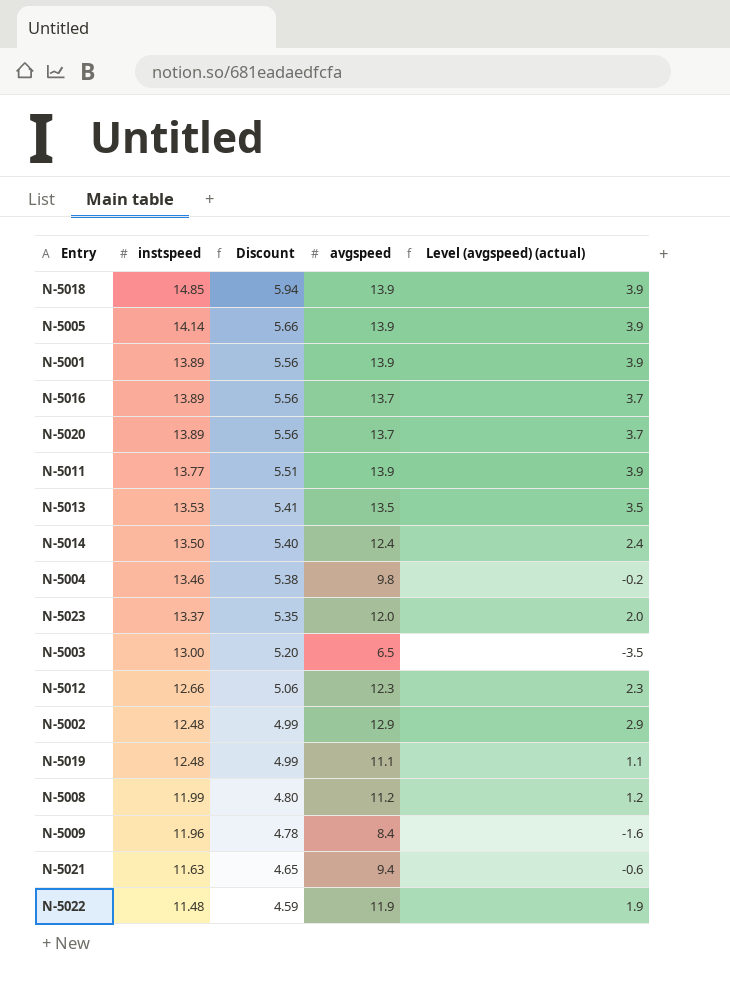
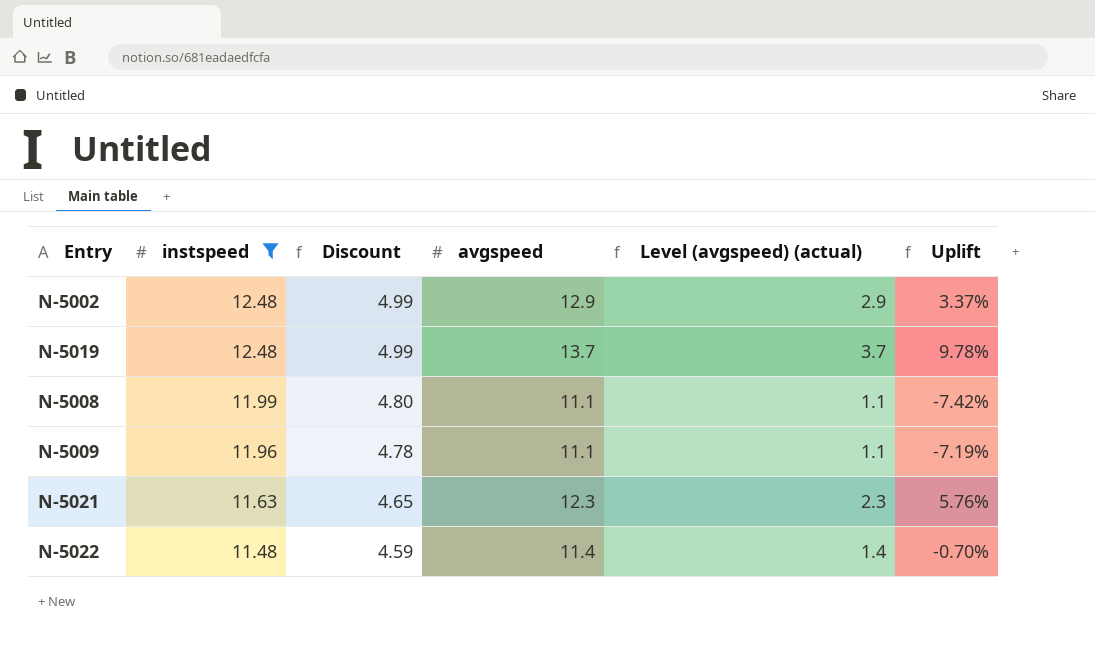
filter: none -> instspeed <= 12.48
column Uplift | formula: none -> ([avgspeed] - [instspeed]) / [instspeed]
N-5019 | avgspeed: 11.1 -> 13.7
N-5019 | Level (avgspeed) (actual): 1.1 -> 3.7
N-5008 | avgspeed: 11.2 -> 11.1
N-5008 | Level (avgspeed) (actual): 1.2 -> 1.1
N-5009 | avgspeed: 8.4 -> 11.1
N-5009 | Level (avgspeed) (actual): -1.6 -> 1.1
N-5021 | avgspeed: 9.4 -> 12.3
N-5021 | Level (avgspeed) (actual): -0.6 -> 2.3
N-5022 | avgspeed: 11.9 -> 11.4
N-5022 | Level (avgspeed) (actual): 1.9 -> 1.4

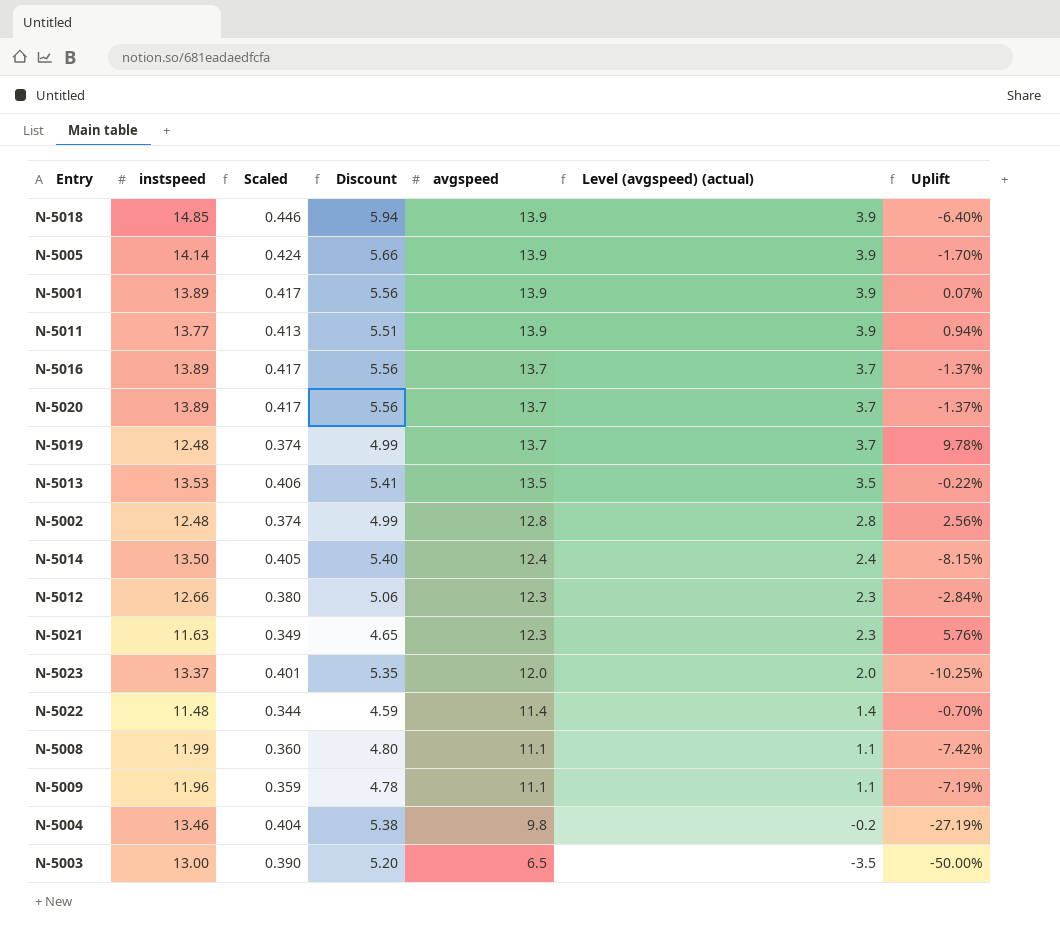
filter: instspeed <= 12.48 -> none
row order: instspeed descending -> avgspeed descending
column Scaled | formula: none -> [instspeed] * 0.03
N-5002 | avgspeed: 12.9 -> 12.8
N-5002 | Level (avgspeed) (actual): 2.9 -> 2.8
N-5002 | Uplift: 3.37% -> 2.56%

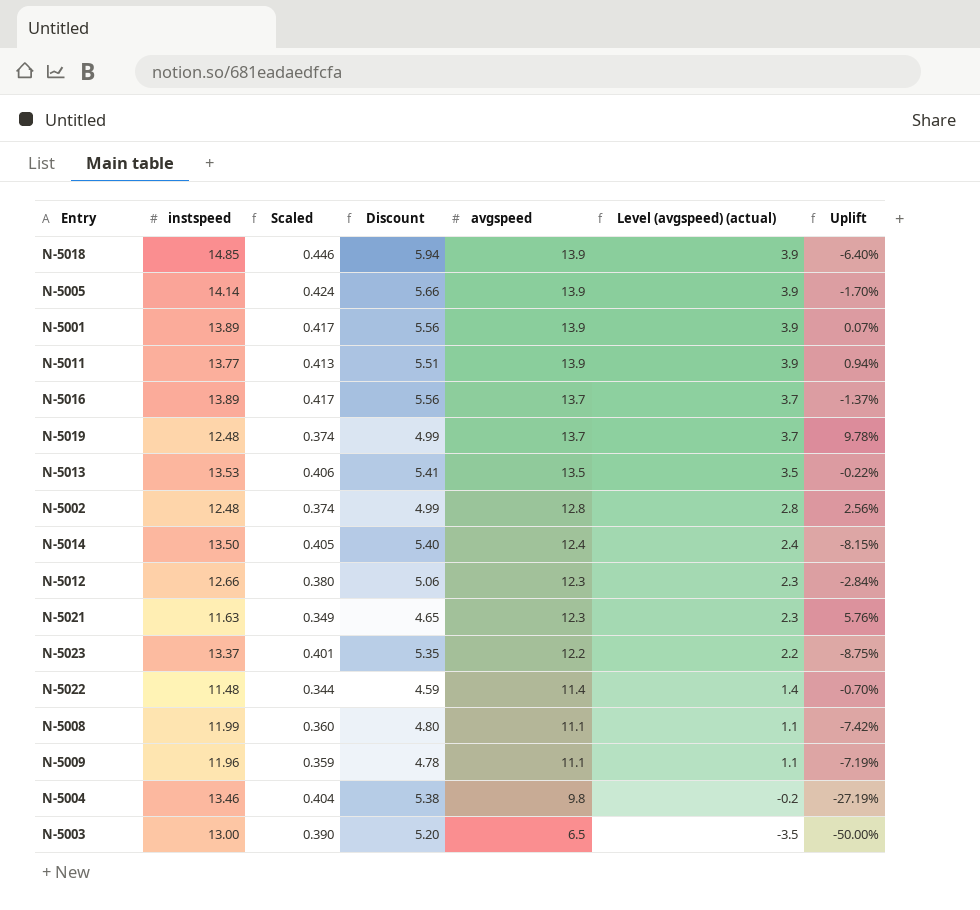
row N-5020: 13.89 | 0.417 | 5.56 | 13.7 | 3.7 | -1.37% -> none
N-5023 | avgspeed: 12.0 -> 12.2
N-5023 | Level (avgspeed) (actual): 2.0 -> 2.2
N-5023 | Uplift: -10.25% -> -8.75%

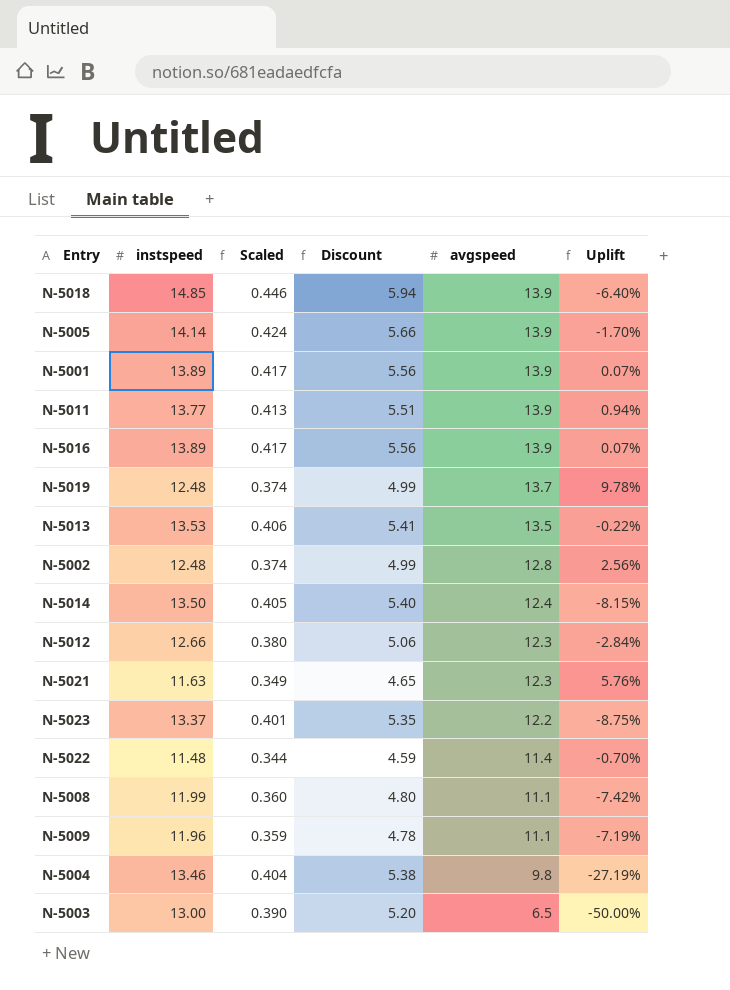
column Level (avgspeed) (actual) | formula: [avgspeed] - 10 -> none
N-5016 | avgspeed: 13.7 -> 13.9
N-5016 | Uplift: -1.37% -> 0.07%

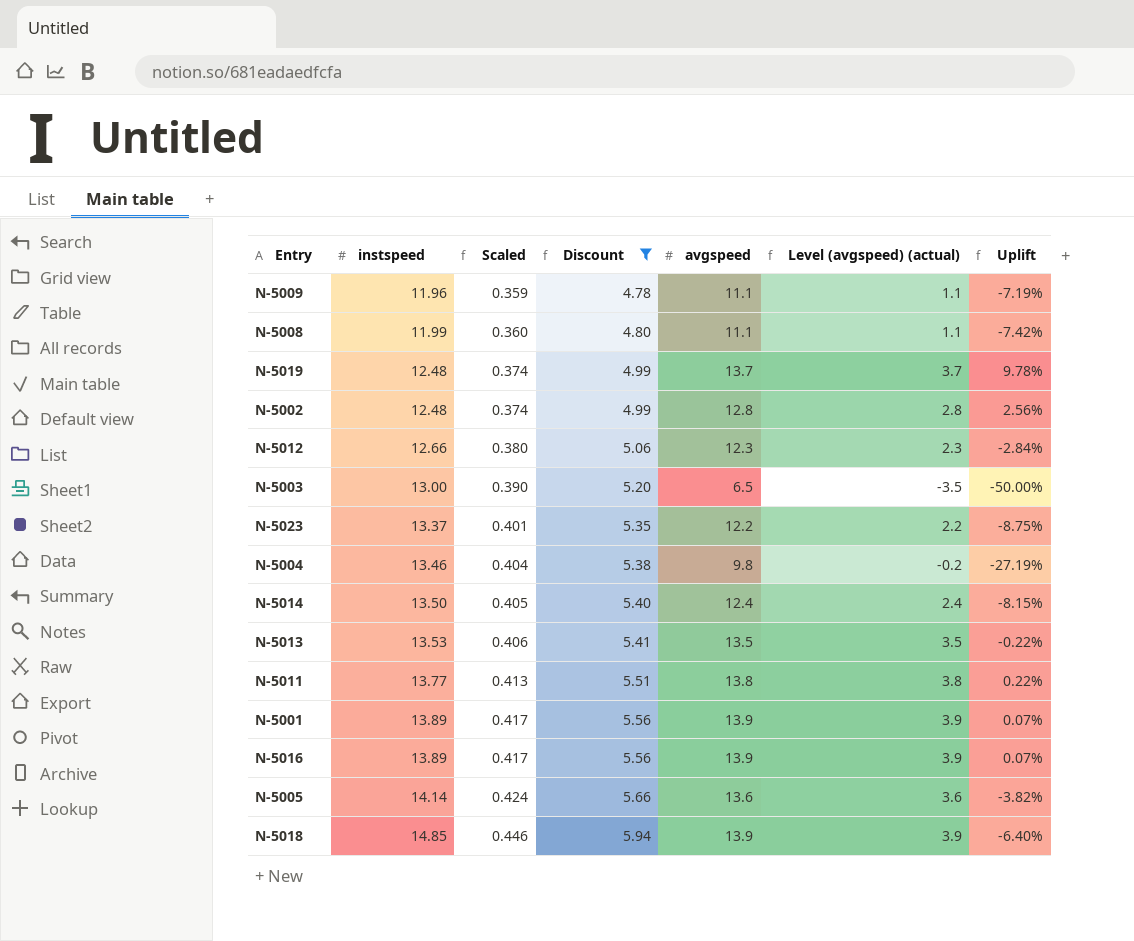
filter: none -> Discount >= 4.78
row order: avgspeed descending -> instspeed ascending
column Level (avgspeed) (actual) | formula: none -> [avgspeed] - 10
N-5011 | avgspeed: 13.9 -> 13.8
N-5011 | Uplift: 0.94% -> 0.22%
N-5005 | avgspeed: 13.9 -> 13.6
N-5005 | Uplift: -1.70% -> -3.82%

